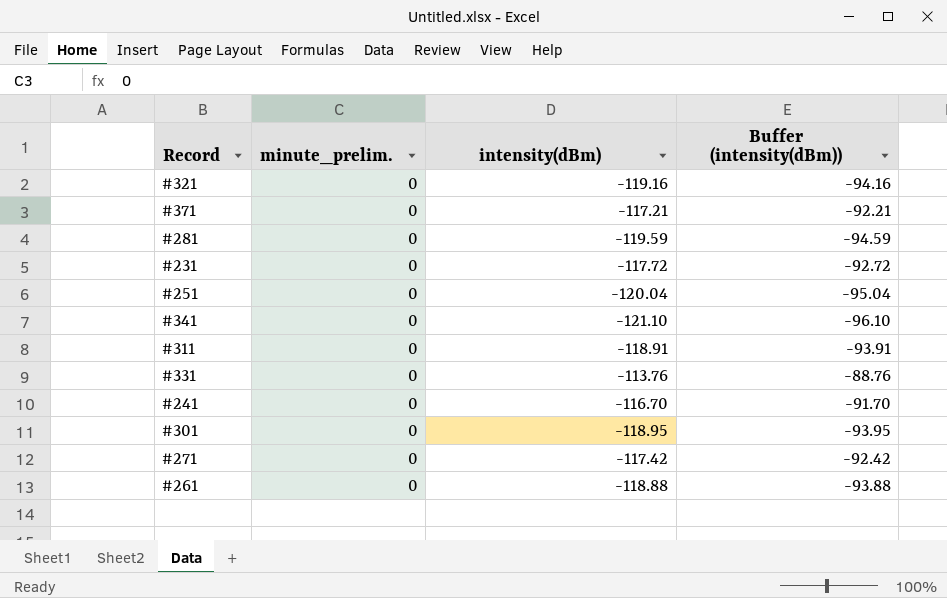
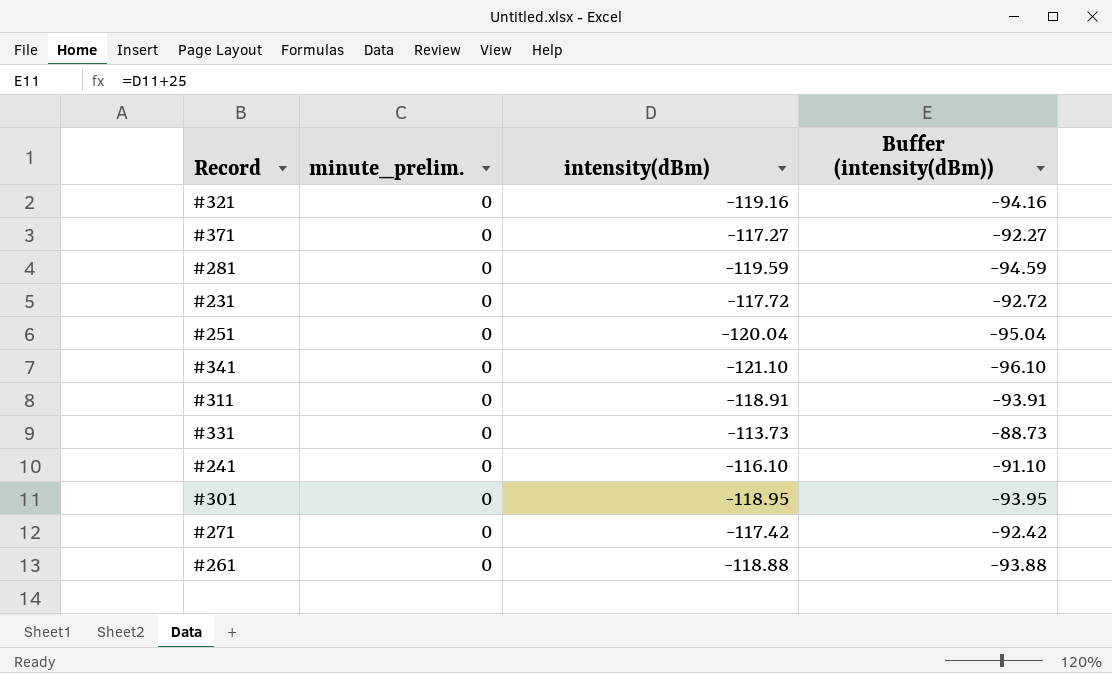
#371 | intensity(dBm): -117.21 -> -117.27
#371 | Buffer (intensity(dBm)): -92.21 -> -92.27
#331 | intensity(dBm): -113.76 -> -113.73
#331 | Buffer (intensity(dBm)): -88.76 -> -88.73
#241 | intensity(dBm): -116.70 -> -116.10
#241 | Buffer (intensity(dBm)): -91.70 -> -91.10

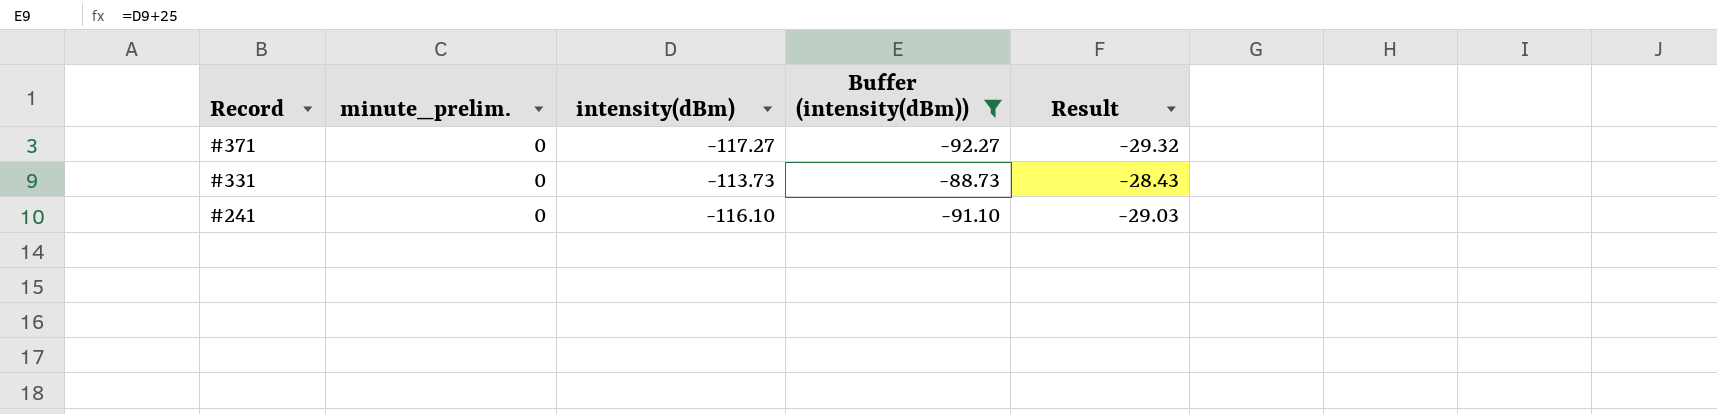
filter: none -> Buffer (intensity(dBm)) >= -92.27
column Result | formula: none -> [intensity(dBm)] * 0.25

